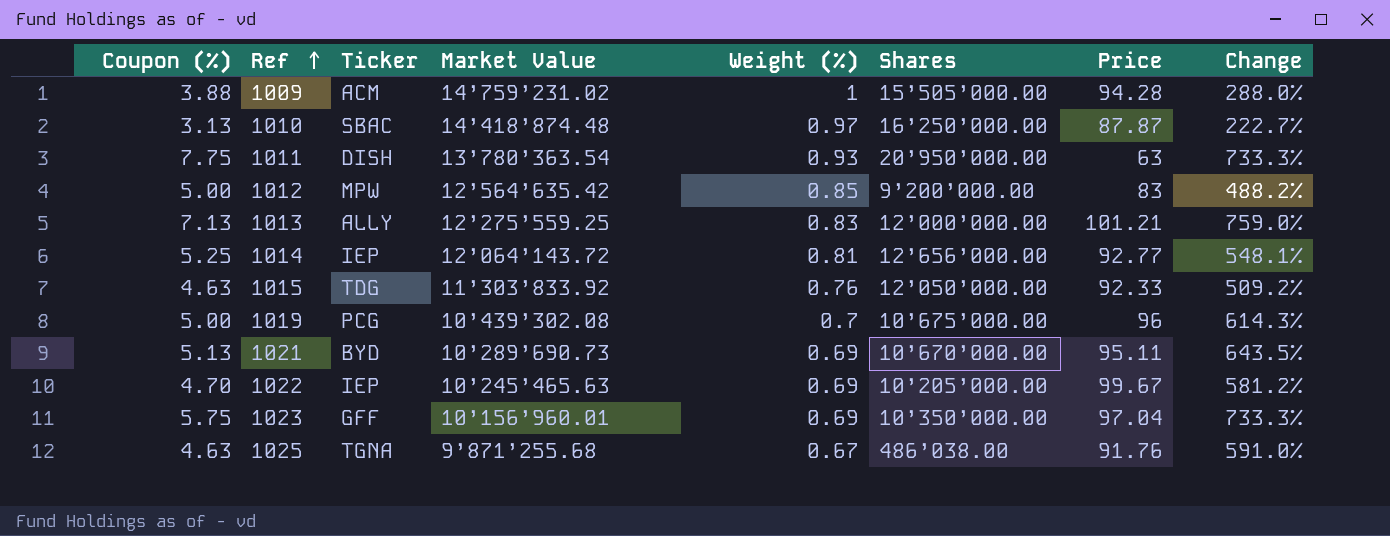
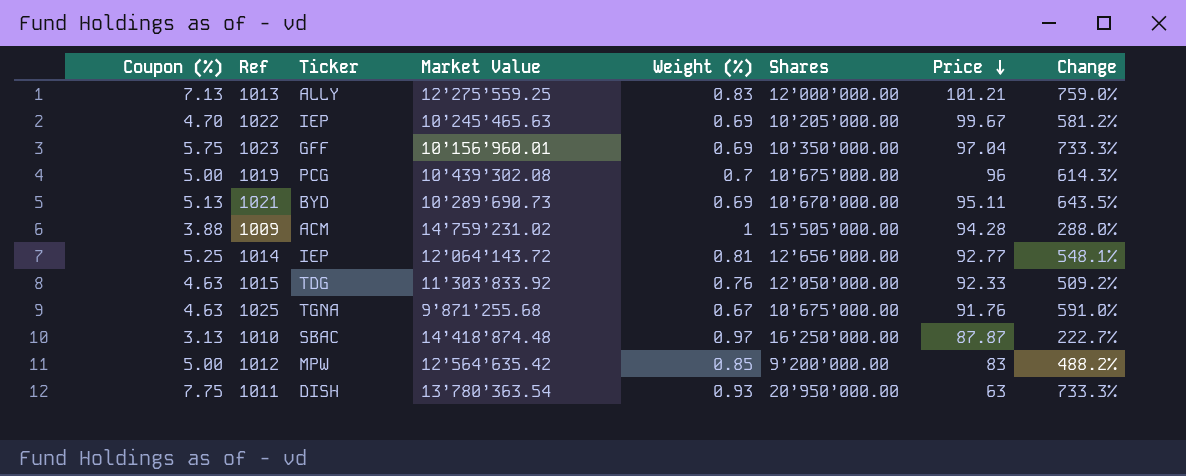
row order: Ref ascending -> Price descending
1025 | Shares: 486’038.00 -> 10’675’000.00

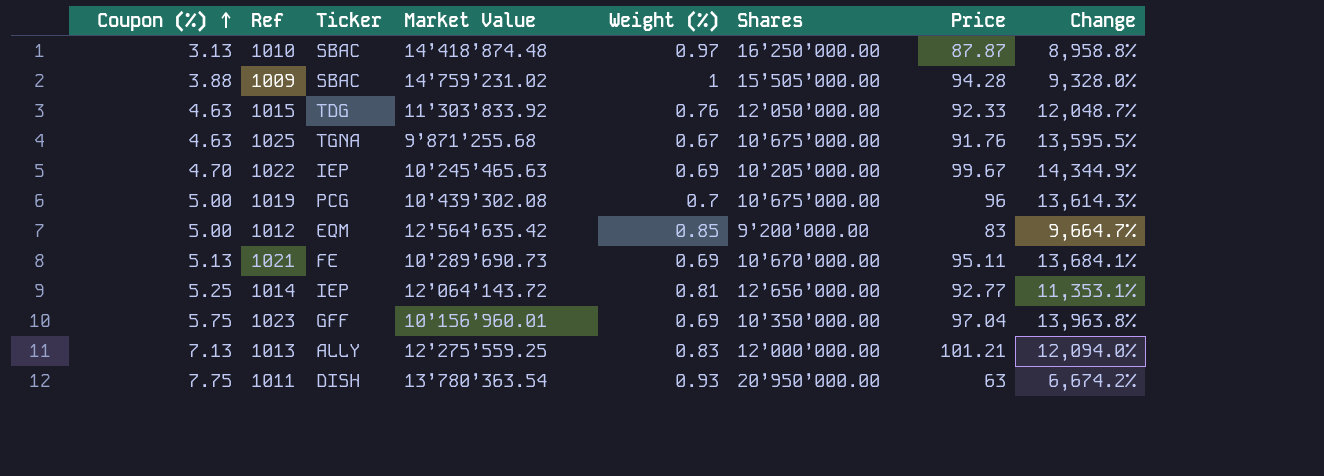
row order: Price descending -> Coupon (%) ascending
column Change | formula: ([Coupon (%)] - [Weight (%)]) / [Weight (%)] -> ([Price] - [Weight (%)]) / [Weight (%)]
1009 | Ticker: ACM -> SBAC
1012 | Ticker: MPW -> EQM
1021 | Ticker: BYD -> FE

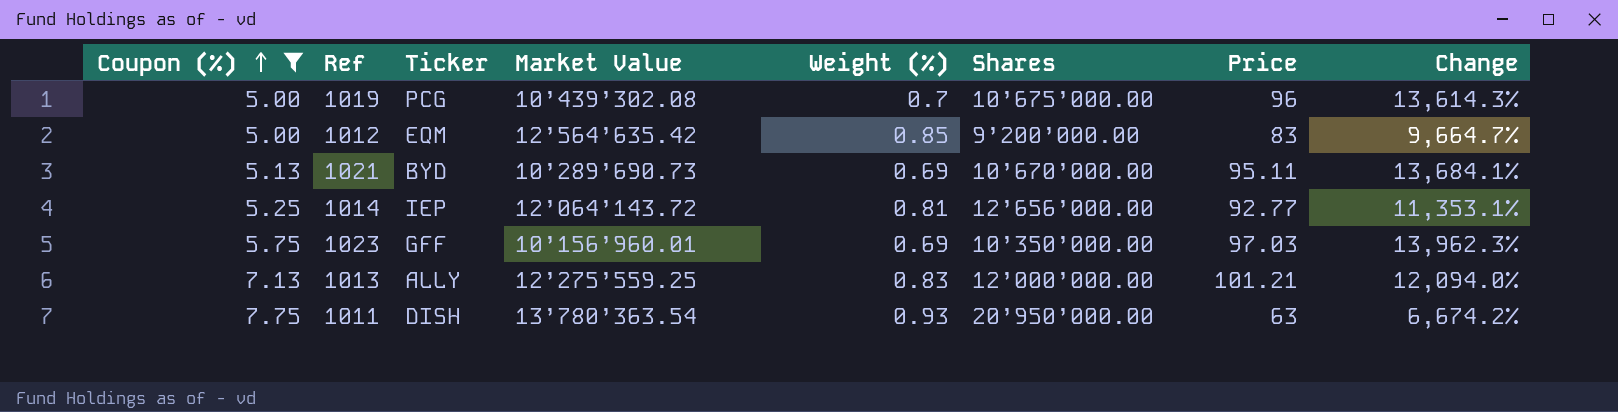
filter: none -> Coupon (%) >= 5.00
1021 | Ticker: FE -> BYD
1023 | Price: 97.04 -> 97.03
1023 | Change: 13,963.8% -> 13,962.3%

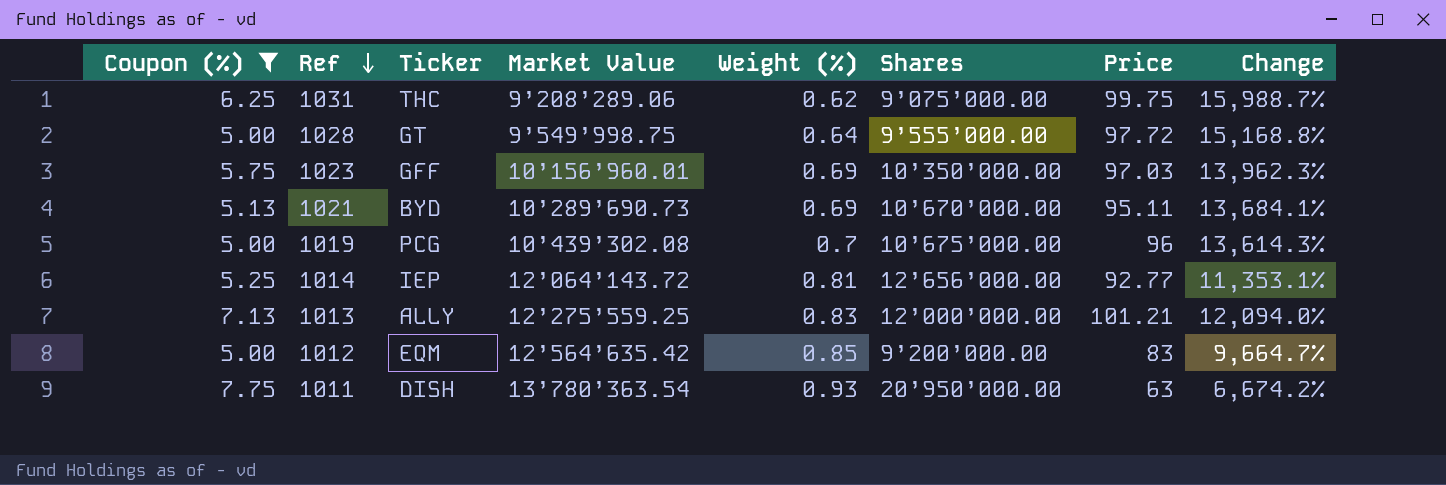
row order: Coupon (%) ascending -> Ref descending
row 1031: none -> 6.25 | THC | 9’208’289.06 | 0.62 | 9’075’000.00 | 99.75 | 15,988.7%
row 1028: none -> 5.00 | GT | 9’549’998.75 | 0.64 | 9’555’000.00 | 97.72 | 15,168.8%

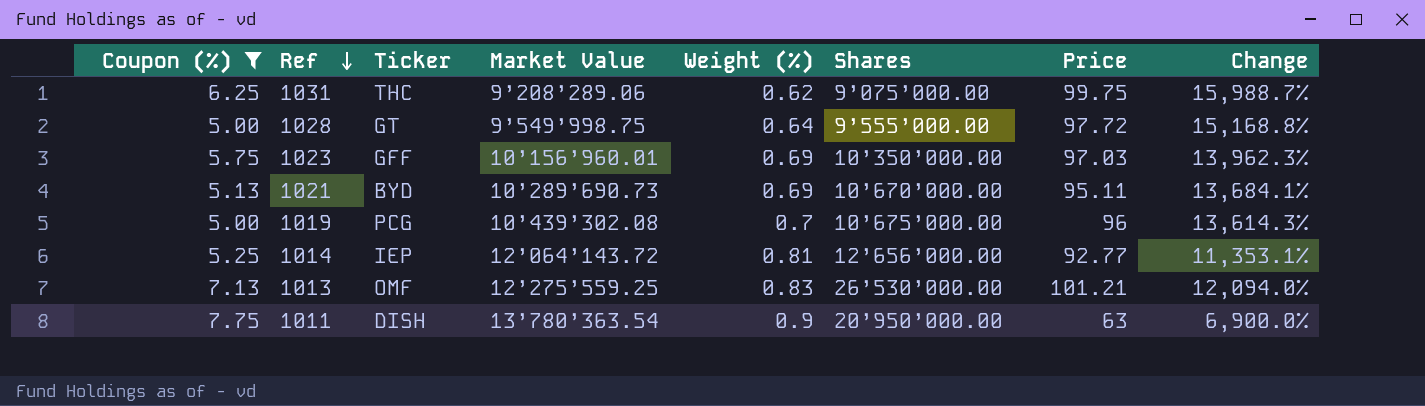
row 1012: 5.00 | EQM | 12’564’635.42 | 0.85 | 9’200’000.00 | 83 | 9,664.7% -> none
1013 | Ticker: ALLY -> OMF
1013 | Shares: 12’000’000.00 -> 26’530’000.00
1011 | Weight (%): 0.93 -> 0.9
1011 | Change: 6,674.2% -> 6,900.0%

